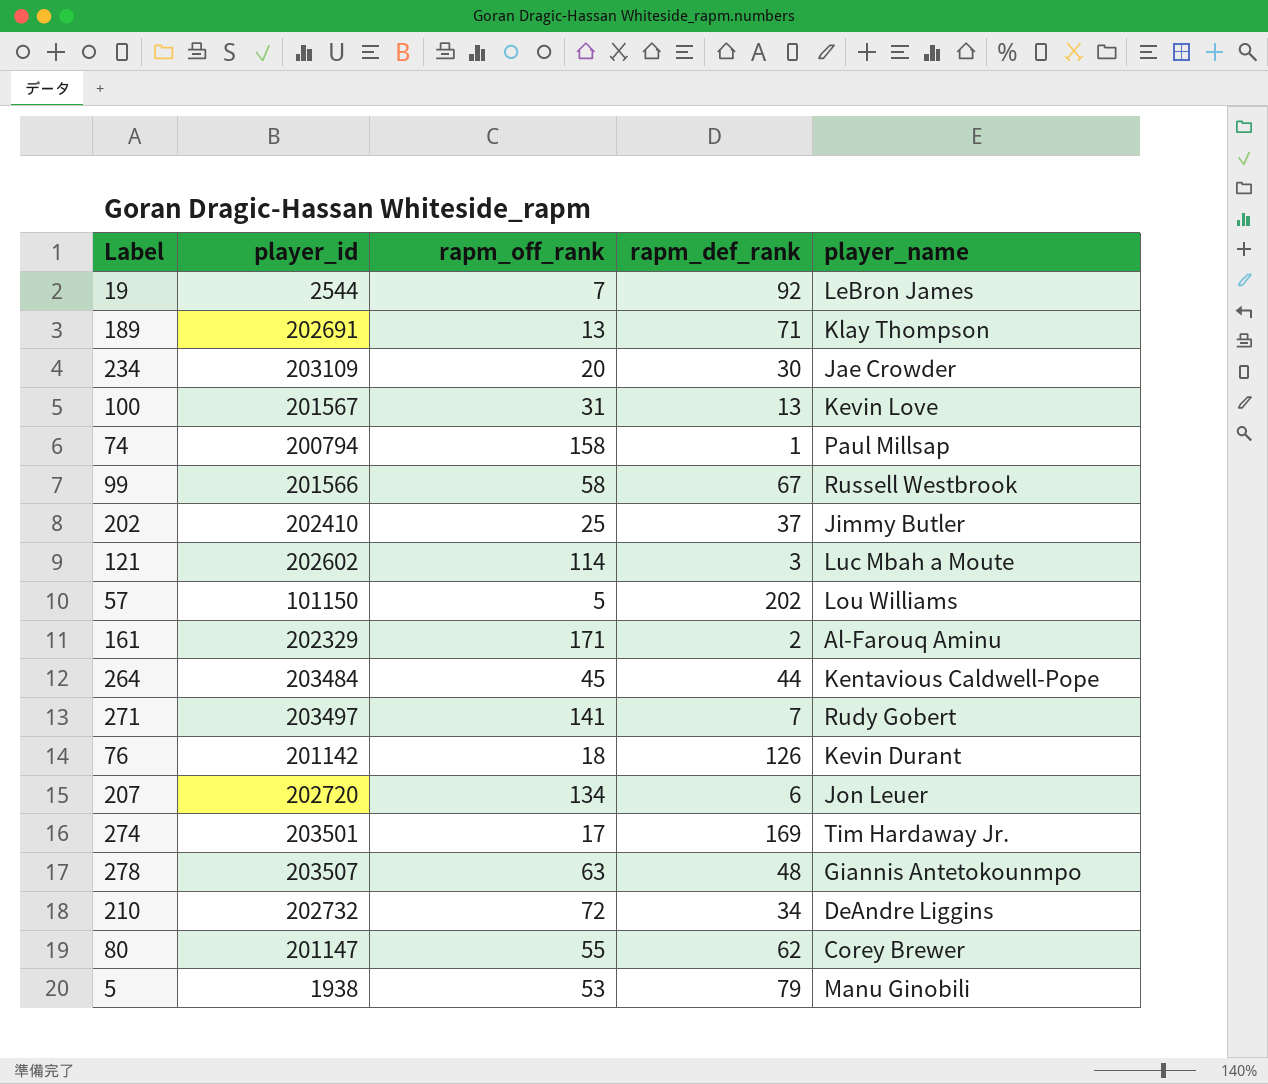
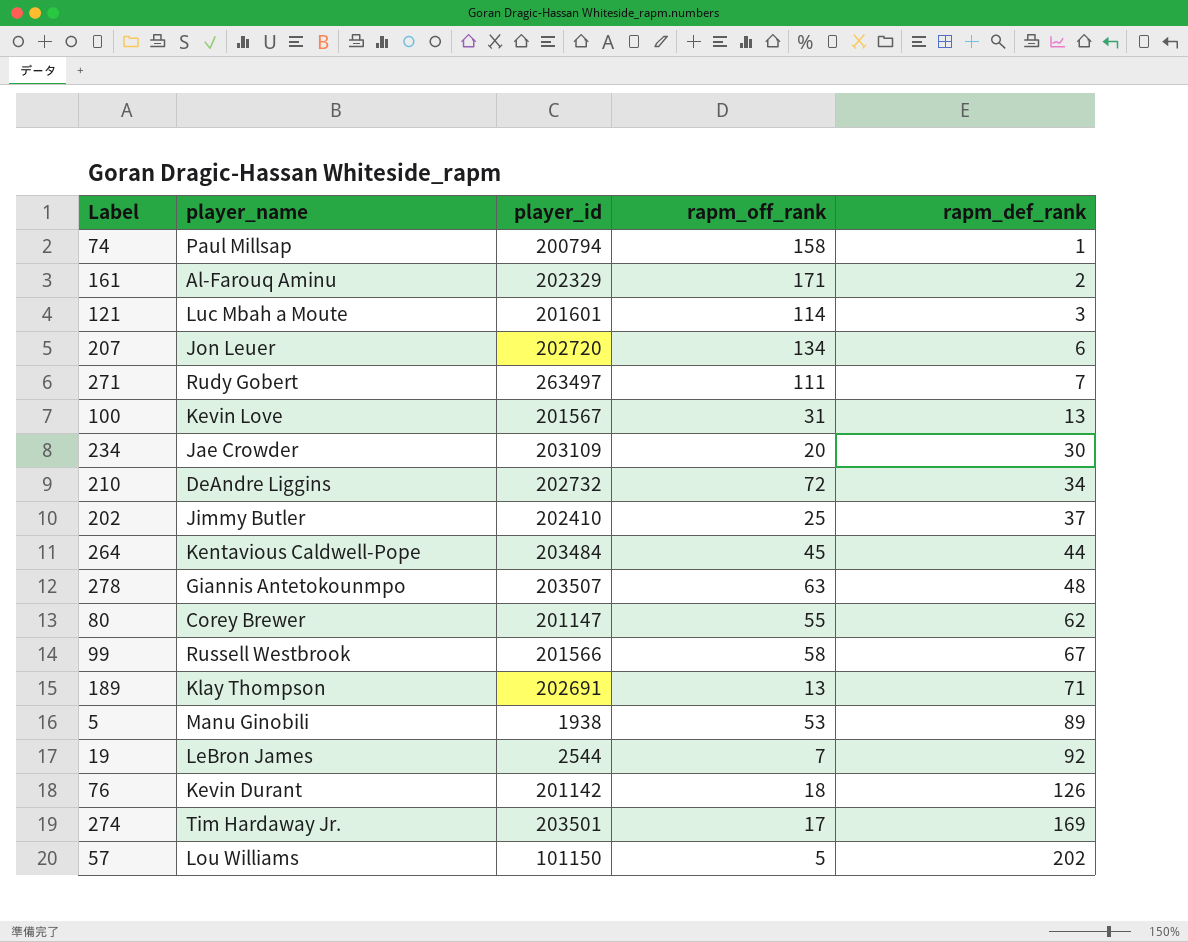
row order: none -> rapm_def_rank ascending
column player_name | position: 5 -> 2
121 | player_id: 202602 -> 201601
271 | player_id: 203497 -> 263497
271 | rapm_off_rank: 141 -> 111
5 | rapm_def_rank: 79 -> 89

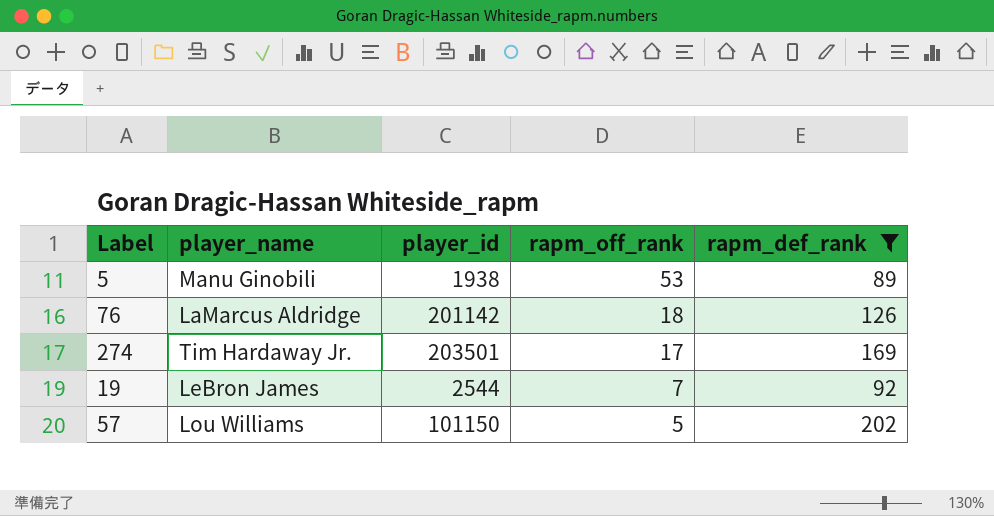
filter: none -> rapm_def_rank >= 89
row order: rapm_def_rank ascending -> rapm_off_rank descending
76 | player_name: Kevin Durant -> LaMarcus Aldridge

